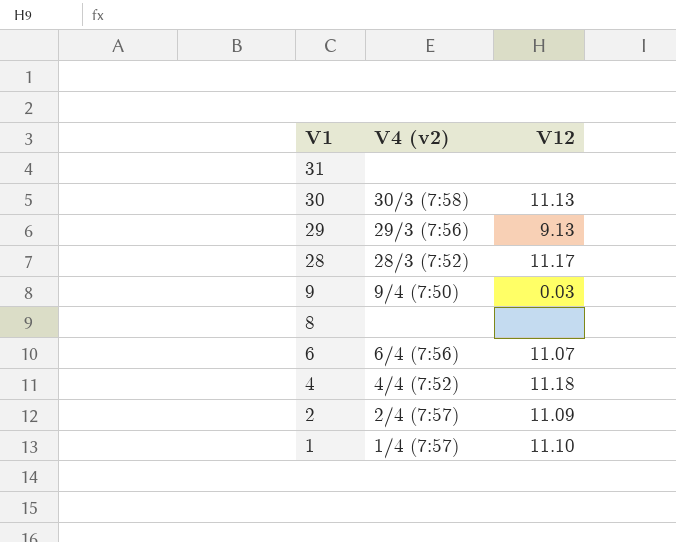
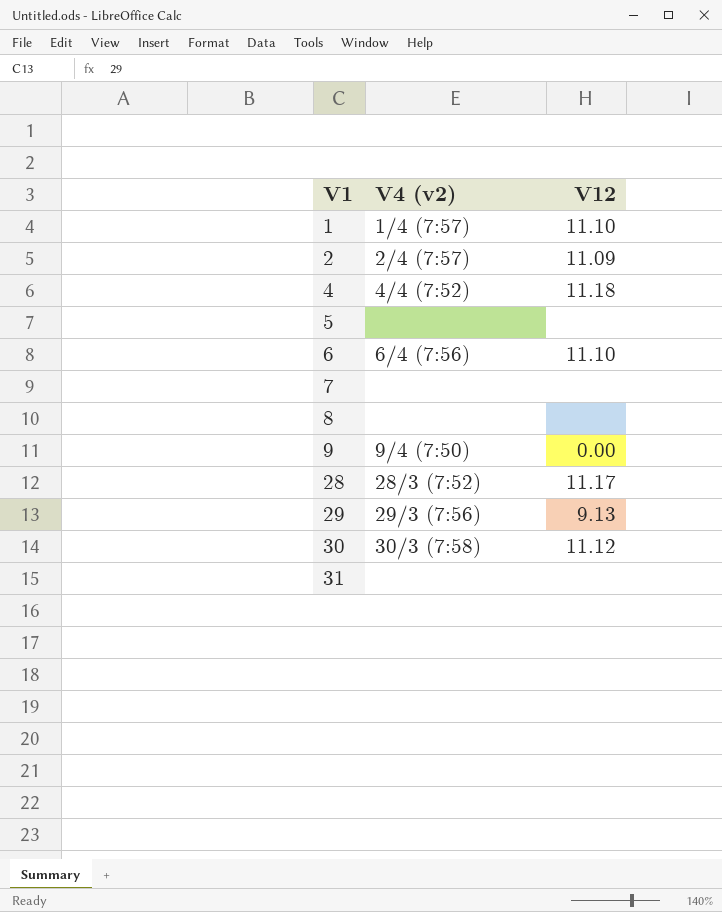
row order: V1 descending -> V1 ascending
row 5: none -> none | none
6 | V12: 11.07 -> 11.10
row 7: none -> none | none
9 | V12: 0.03 -> 0.00
30 | V12: 11.13 -> 11.12

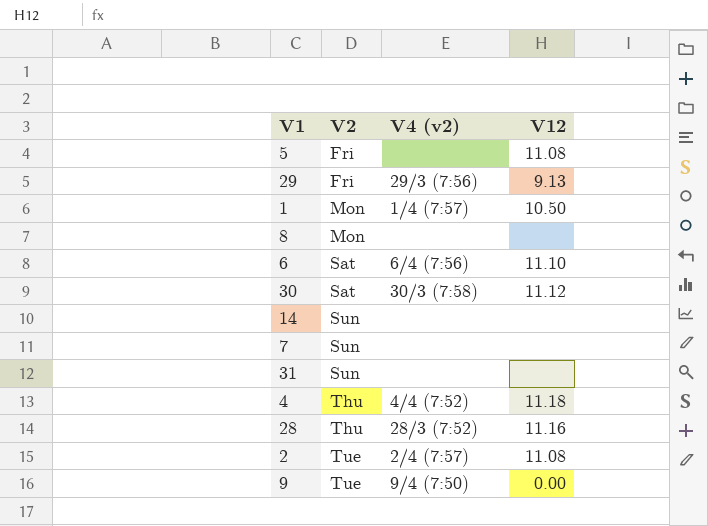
row order: V1 ascending -> V2 ascending
column V2 | position: none -> 2
5 | V12: none -> 11.08
1 | V12: 11.10 -> 10.50
row 14: none -> Sun | none | none
28 | V12: 11.17 -> 11.16
2 | V12: 11.09 -> 11.08

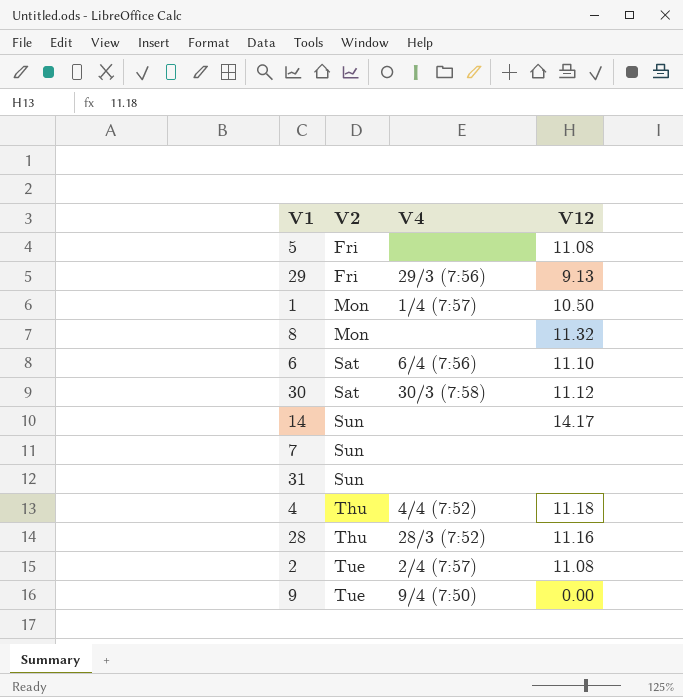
column name: V4 (v2) -> V4
8 | V12: none -> 11.32
14 | V12: none -> 14.17

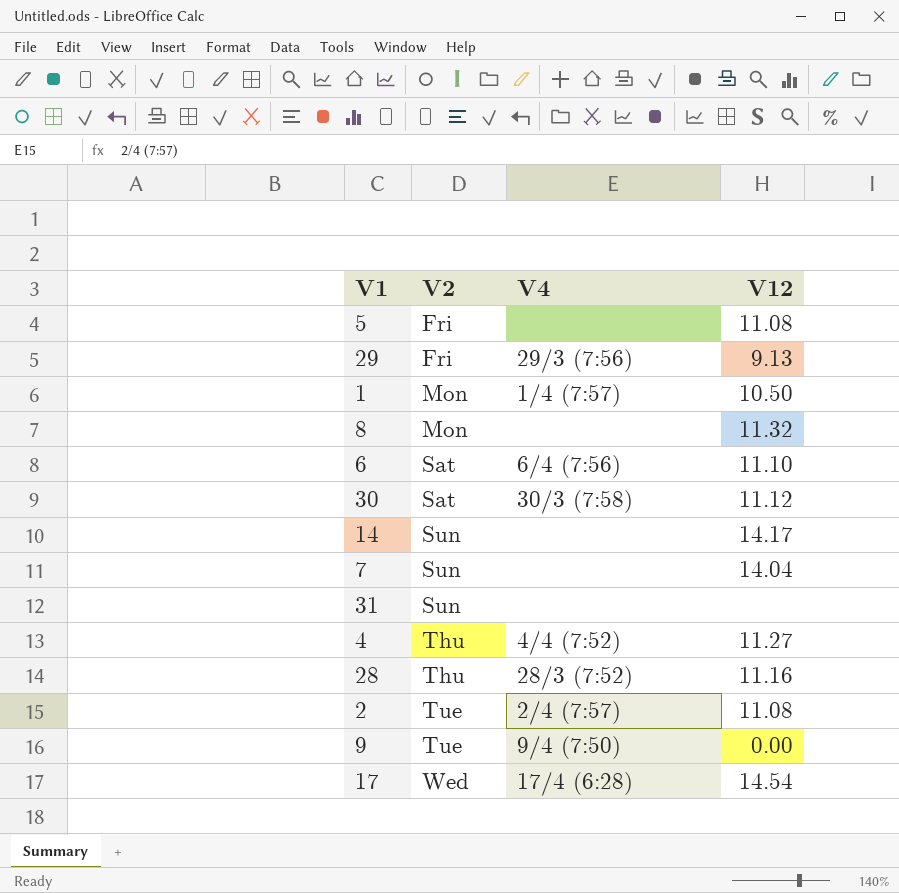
7 | V12: none -> 14.04
4 | V12: 11.18 -> 11.27
row 17: none -> Wed | 17/4 (6:28) | 14.54

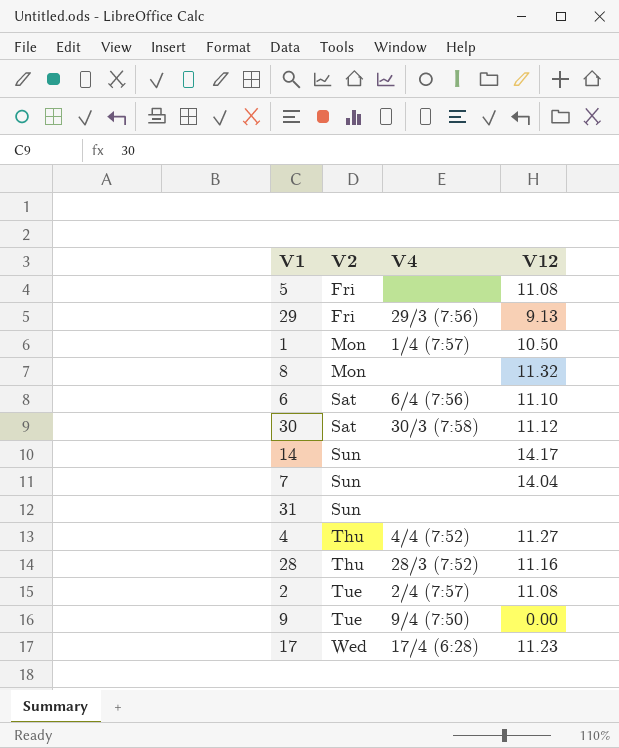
17 | V12: 14.54 -> 11.23

